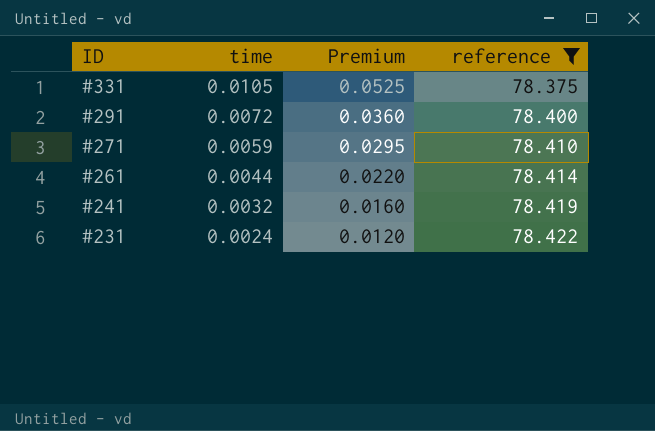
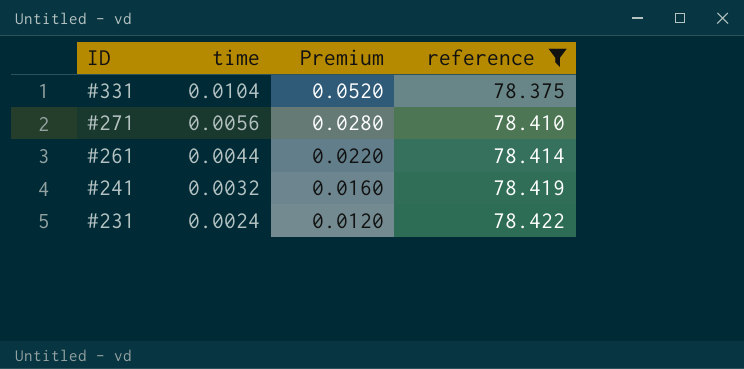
row #291: 0.0072 | 0.0360 | 78.400 -> none
#331 | time: 0.0105 -> 0.0104
#331 | Premium: 0.0525 -> 0.0520
#271 | time: 0.0059 -> 0.0056
#271 | Premium: 0.0295 -> 0.0280

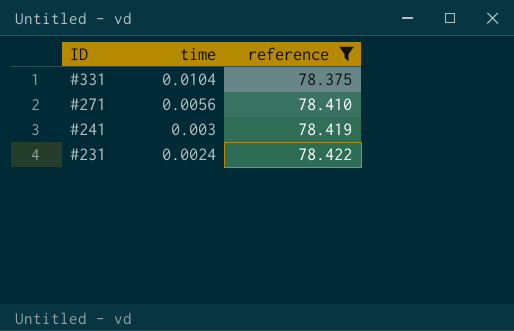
column Premium | formula: [time] * 5 -> none
row #261: 0.0044 | 0.0220 | 78.414 -> none
#241 | time: 0.0032 -> 0.003

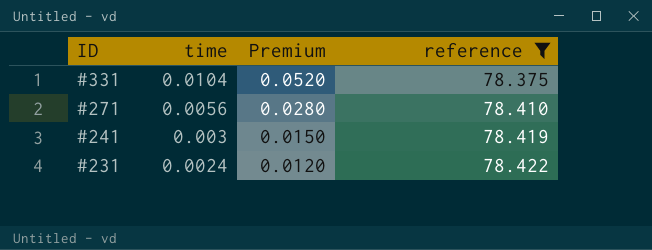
column Premium | formula: none -> [time] * 5

